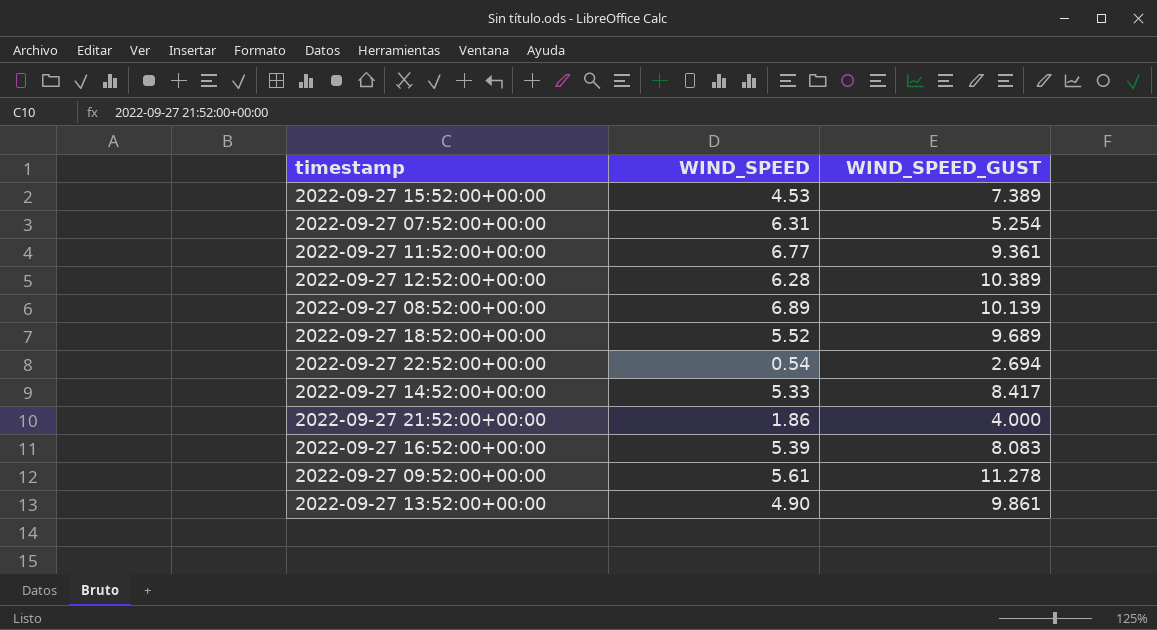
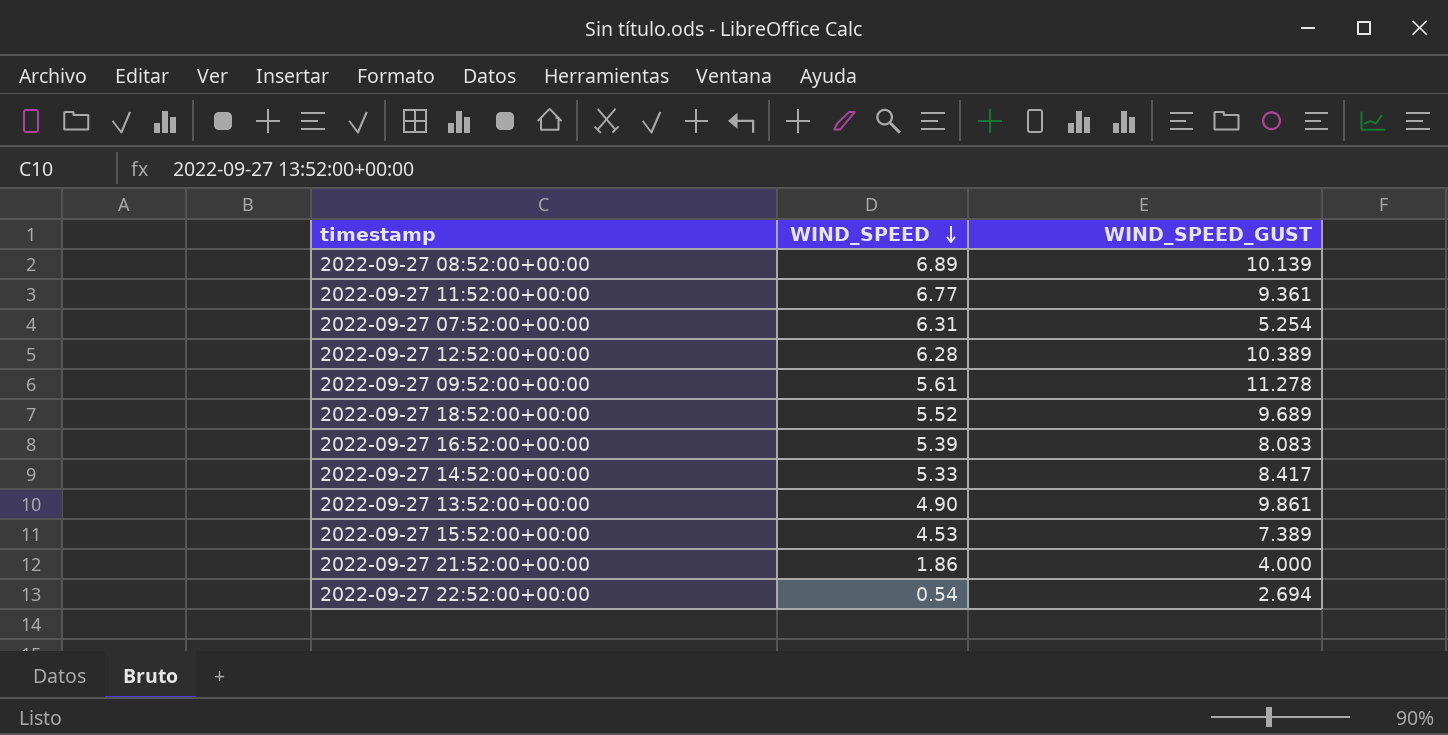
row order: none -> WIND_SPEED descending

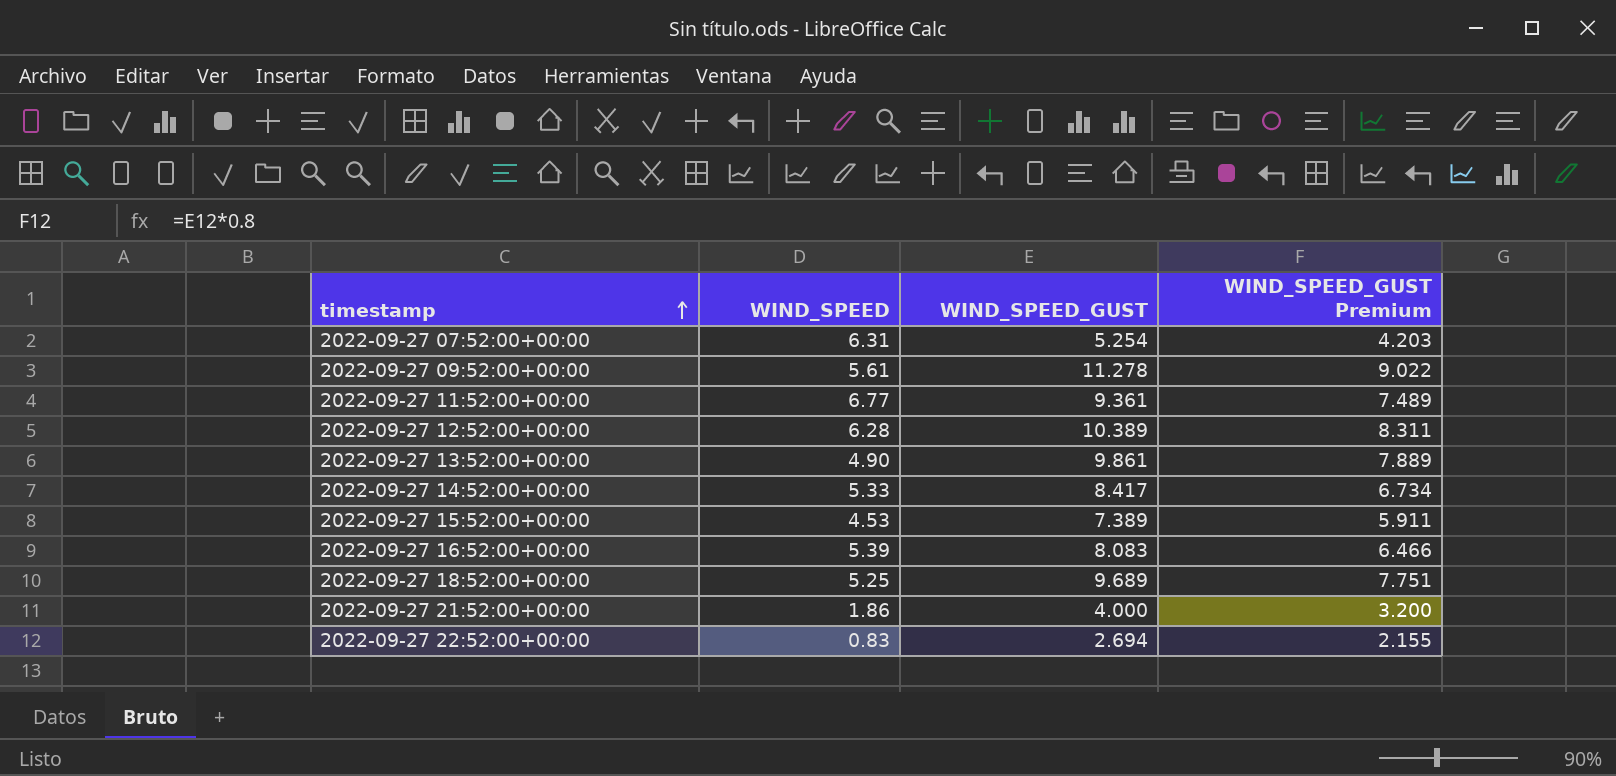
row order: WIND_SPEED descending -> timestamp ascending
column WIND_SPEED_GUST Premium | formula: none -> [WIND_SPEED_GUST] * 0.8
row 2022-09-27 08:52:00+00:00: 6.89 | 10.139 -> none
2022-09-27 18:52:00+00:00 | WIND_SPEED: 5.52 -> 5.25
2022-09-27 22:52:00+00:00 | WIND_SPEED: 0.54 -> 0.83

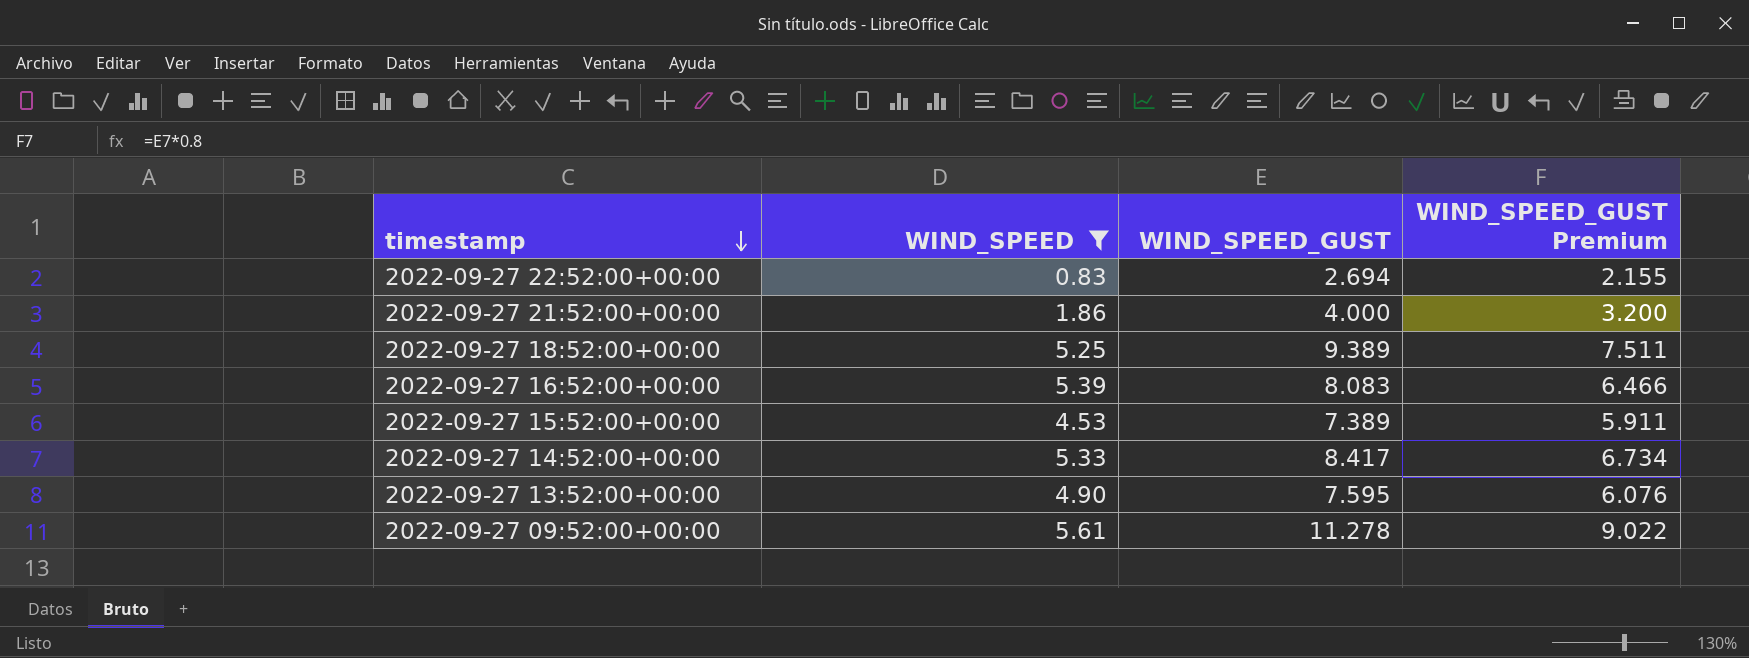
filter: none -> WIND_SPEED <= 5.61
row order: timestamp ascending -> timestamp descending
2022-09-27 18:52:00+00:00 | WIND_SPEED_GUST: 9.689 -> 9.389
2022-09-27 18:52:00+00:00 | WIND_SPEED_GUST Premium: 7.751 -> 7.511
2022-09-27 13:52:00+00:00 | WIND_SPEED_GUST: 9.861 -> 7.595
2022-09-27 13:52:00+00:00 | WIND_SPEED_GUST Premium: 7.889 -> 6.076

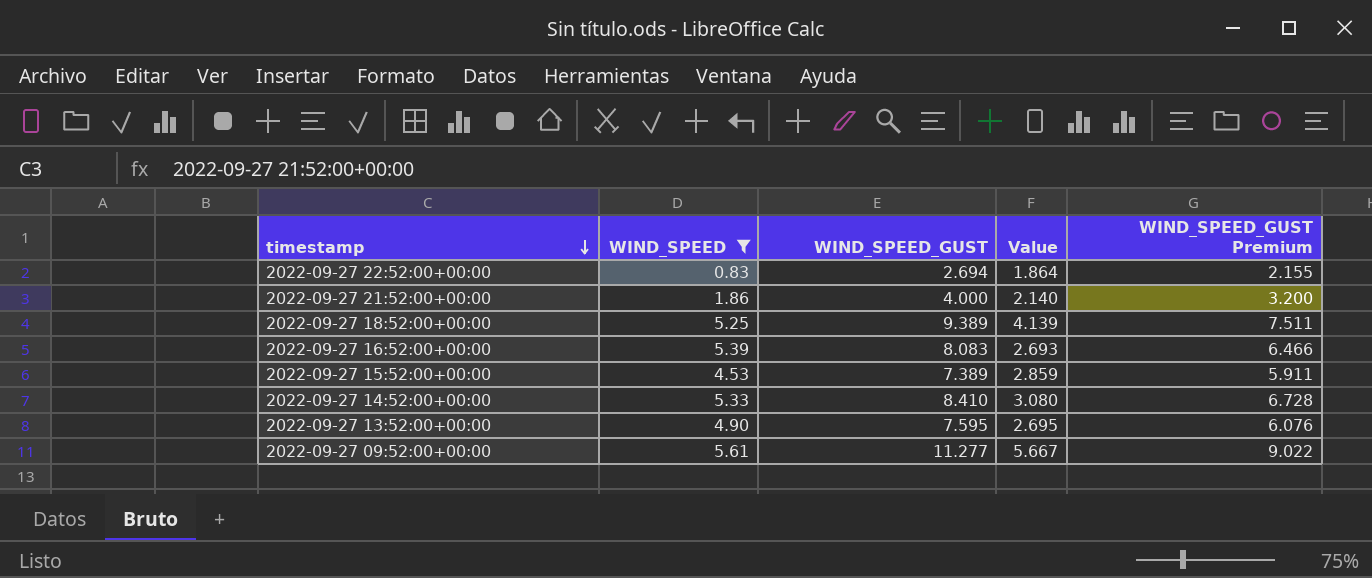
column Value | formula: none -> [WIND_SPEED_GUST] - [WIND_SPEED]
2022-09-27 14:52:00+00:00 | WIND_SPEED_GUST: 8.417 -> 8.410
2022-09-27 14:52:00+00:00 | WIND_SPEED_GUST Premium: 6.734 -> 6.728
2022-09-27 09:52:00+00:00 | WIND_SPEED_GUST: 11.278 -> 11.277

